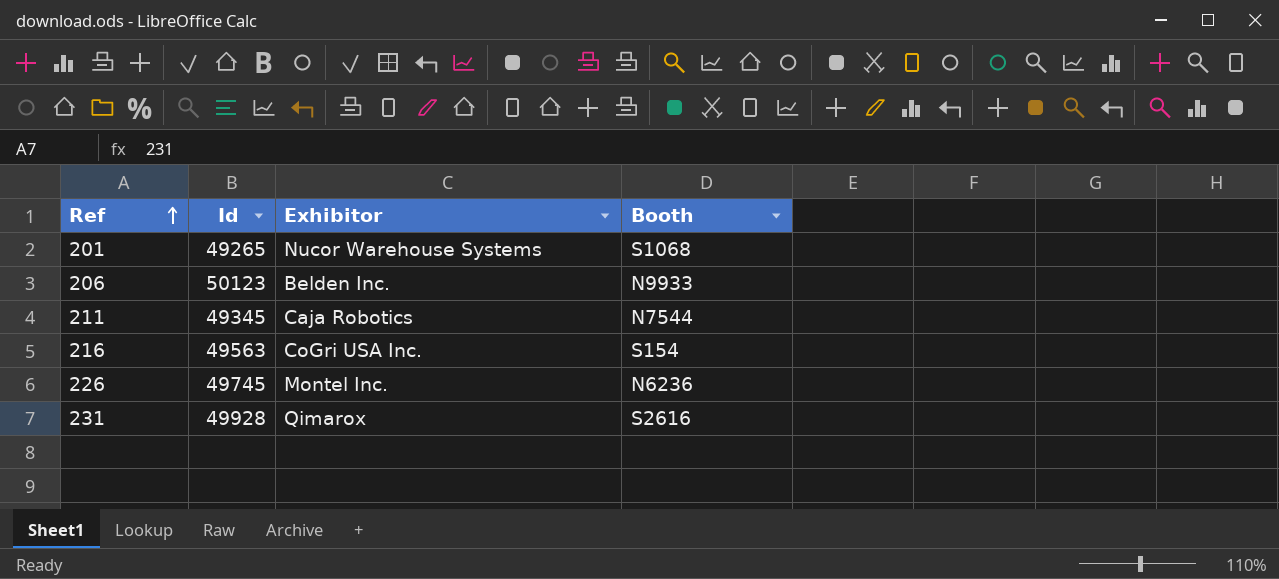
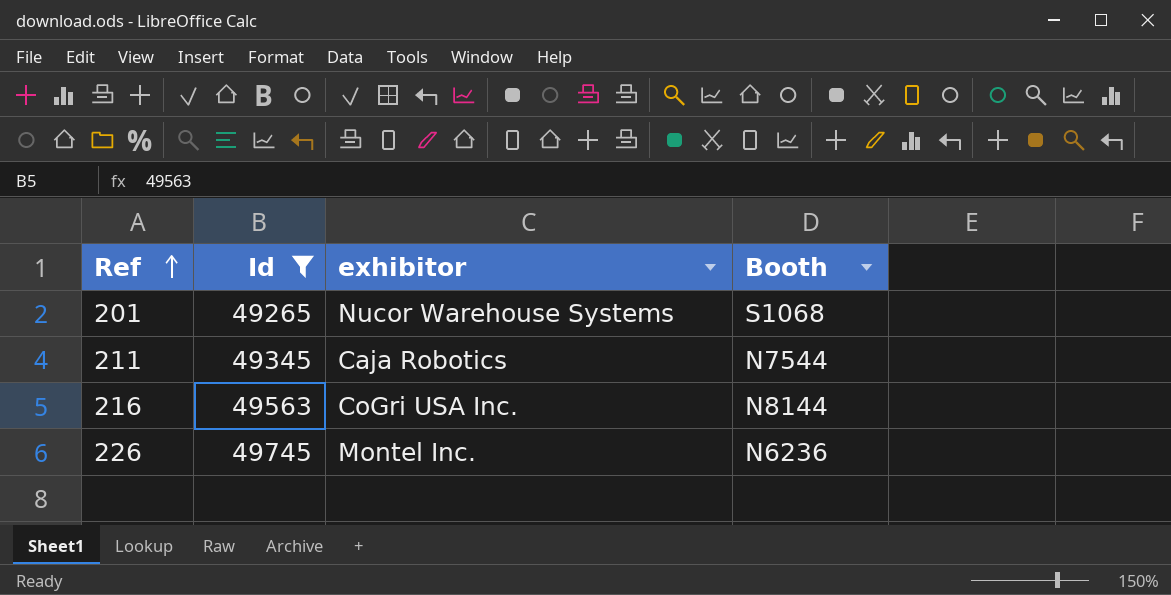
filter: none -> Id <= 49745
column name: Exhibitor -> exhibitor
216 | Booth: S154 -> N8144

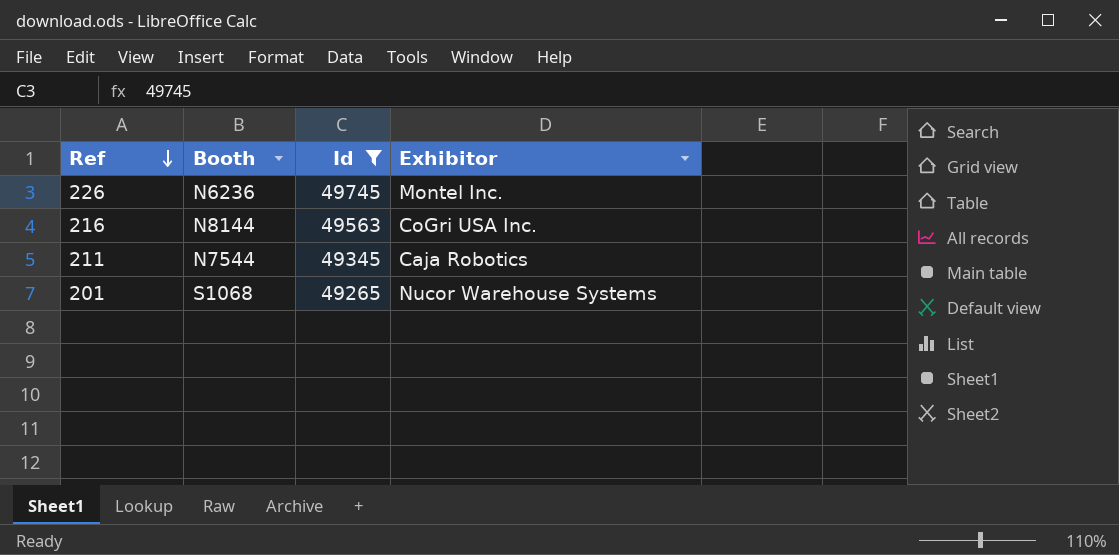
row order: Ref ascending -> Ref descending
column Booth | position: 4 -> 2
column name: exhibitor -> Exhibitor

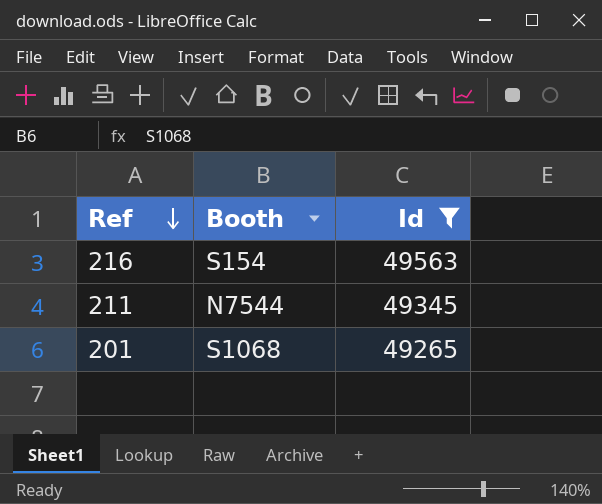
column Exhibitor | position: 4 -> none
row 226: N6236 | 49745 | Montel Inc. -> none
216 | Booth: N8144 -> S154

